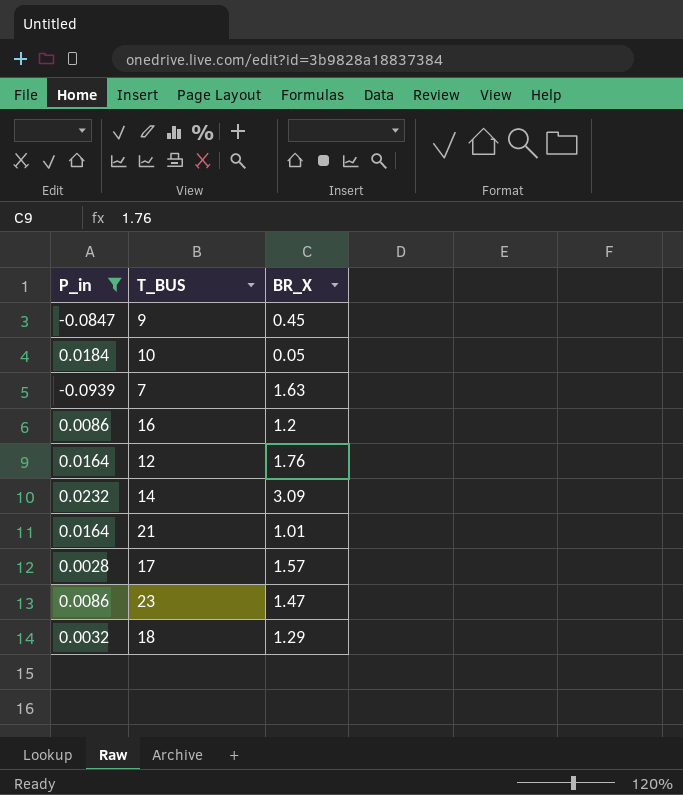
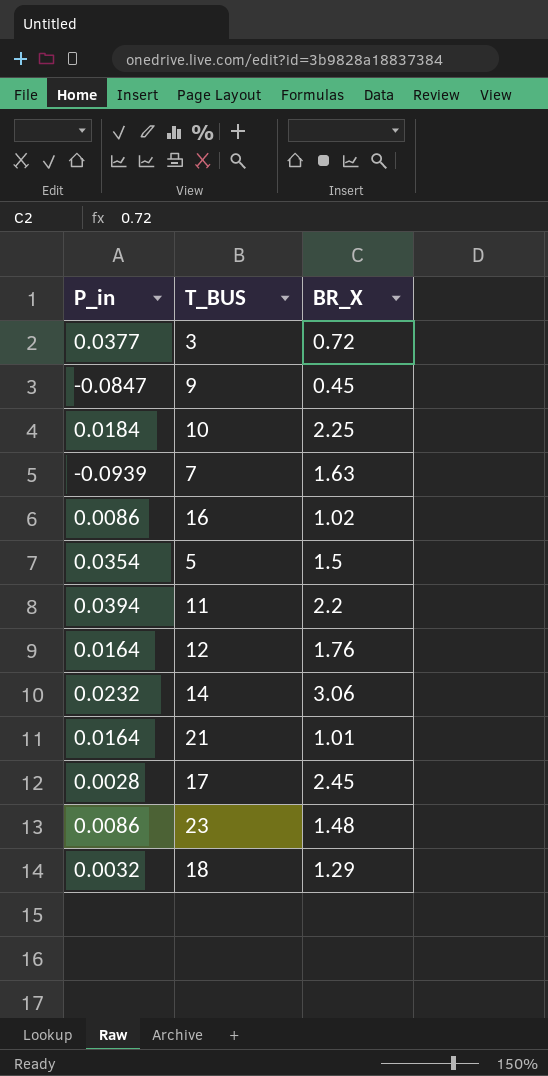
filter: P_in <= 0.0232 -> none
10 | BR_X: 0.05 -> 2.25
16 | BR_X: 1.2 -> 1.02
14 | BR_X: 3.09 -> 3.06
17 | BR_X: 1.57 -> 2.45
23 | BR_X: 1.47 -> 1.48

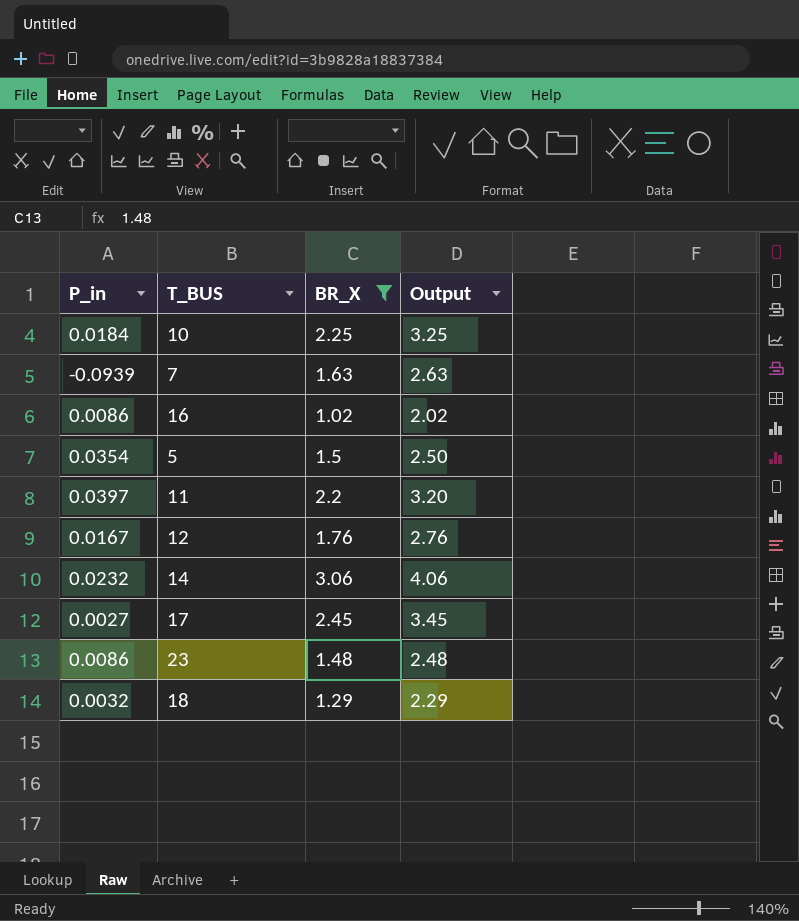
filter: none -> BR_X >= 1.02
column Output | formula: none -> [BR_X] + 1
11 | P_in: 0.0394 -> 0.0397
12 | P_in: 0.0164 -> 0.0167
17 | P_in: 0.0028 -> 0.0027

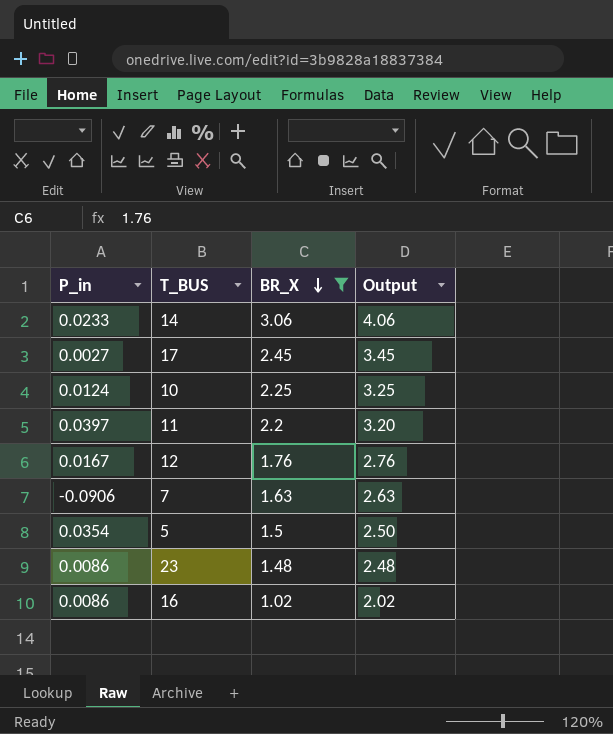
row order: none -> BR_X descending
row 18: 0.0032 | 1.29 | 2.29 -> none
14 | P_in: 0.0232 -> 0.0233
10 | P_in: 0.0184 -> 0.0124
7 | P_in: -0.0939 -> -0.0906

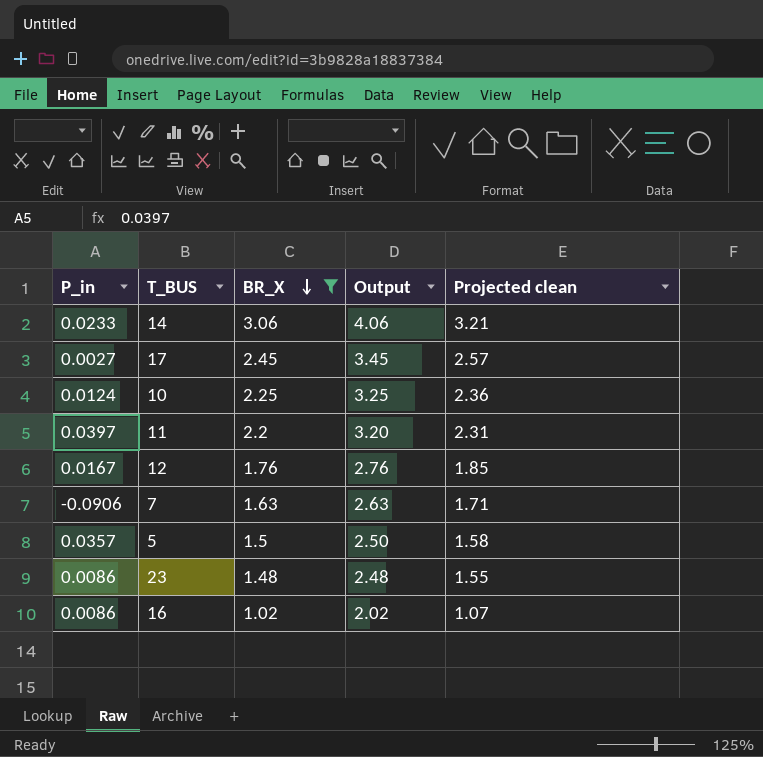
column Projected clean | formula: none -> [BR_X] * 1.05
5 | P_in: 0.0354 -> 0.0357

